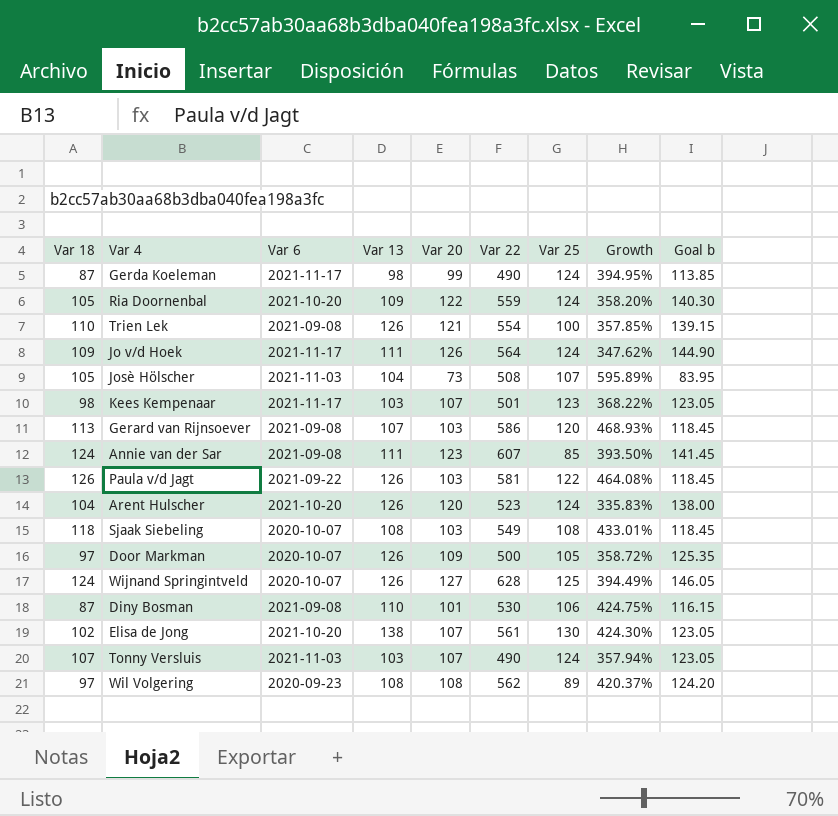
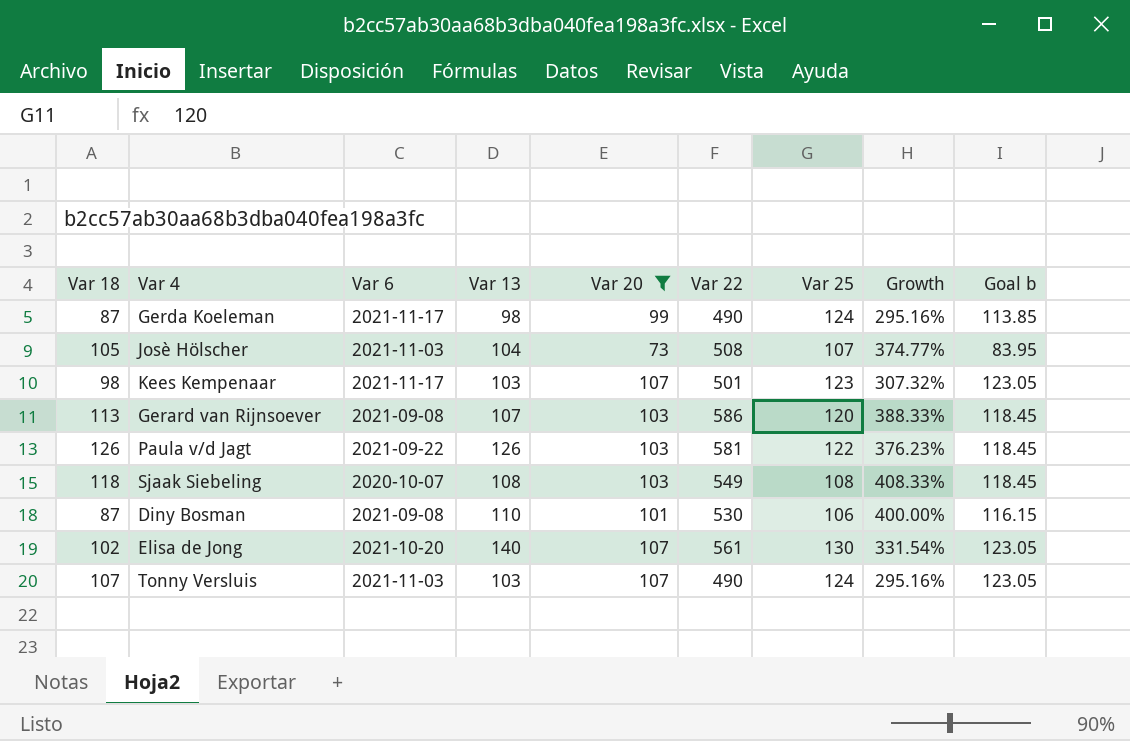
filter: none -> Var 20 <= 107
column Growth | formula: ([Var 22] - [Var 20]) / [Var 20] -> ([Var 22] - [Var 25]) / [Var 25]
Elisa de Jong | Var 13: 138 -> 140

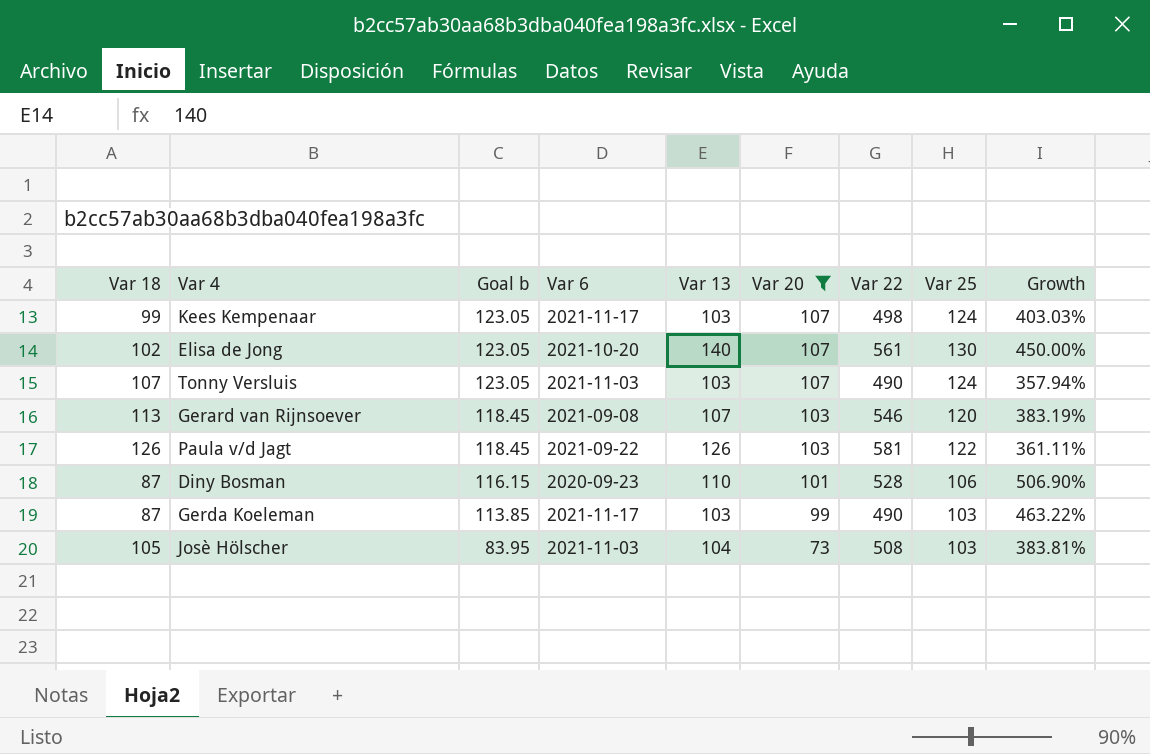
row order: none -> Goal b descending
column Goal b | position: 9 -> 3
column Growth | formula: ([Var 22] - [Var 25]) / [Var 25] -> ([Var 22] - [Var 18]) / [Var 18]
row Sjaak Siebeling: 118 | 2020-10-07 | 108 | 103 | 549 | 108 | 408.33% | 118.45 -> none
Kees Kempenaar | Var 18: 98 -> 99
Kees Kempenaar | Var 22: 501 -> 498
Kees Kempenaar | Var 25: 123 -> 124
Gerard van Rijnsoever | Var 22: 586 -> 546
Diny Bosman | Var 6: 2021-09-08 -> 2020-09-23
Diny Bosman | Var 22: 530 -> 528
Gerda Koeleman | Var 13: 98 -> 103
Gerda Koeleman | Var 25: 124 -> 103
Josѐ Hӧlscher | Var 25: 107 -> 103

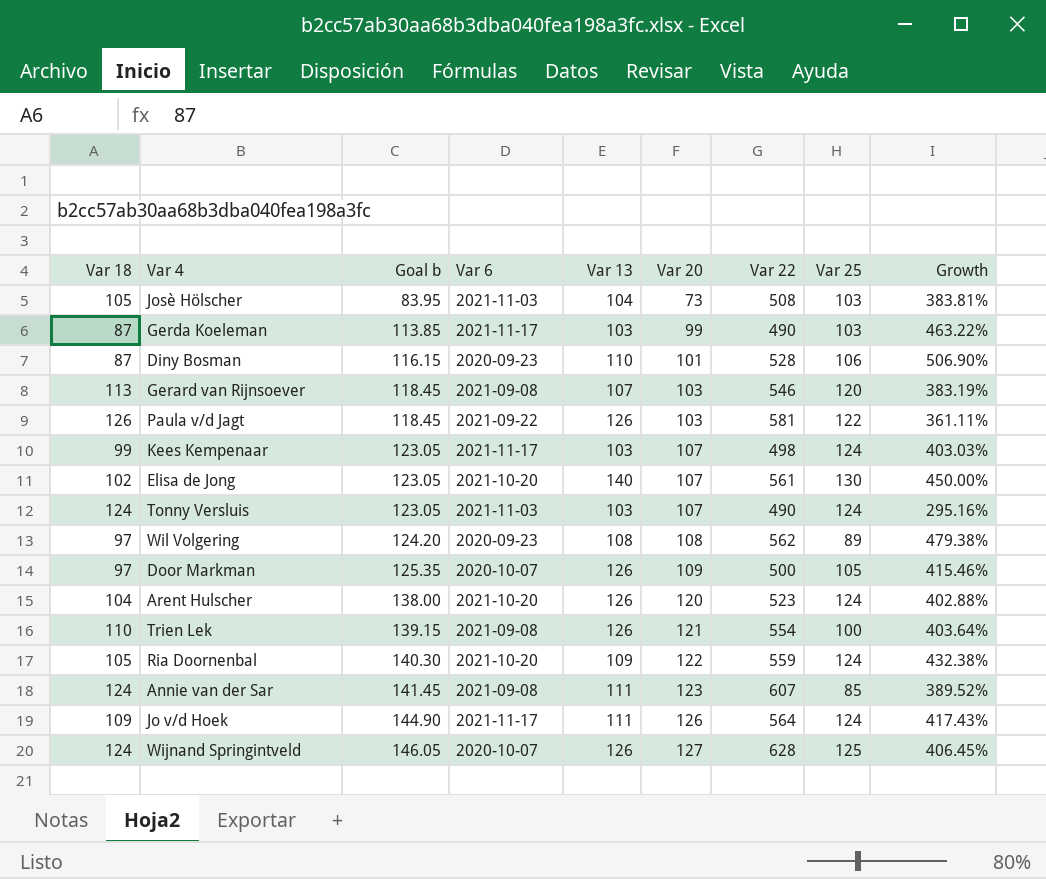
filter: Var 20 <= 107 -> none
row order: Goal b descending -> Goal b ascending
Tonny Versluis | Var 18: 107 -> 124
Tonny Versluis | Growth: 357.94% -> 295.16%

